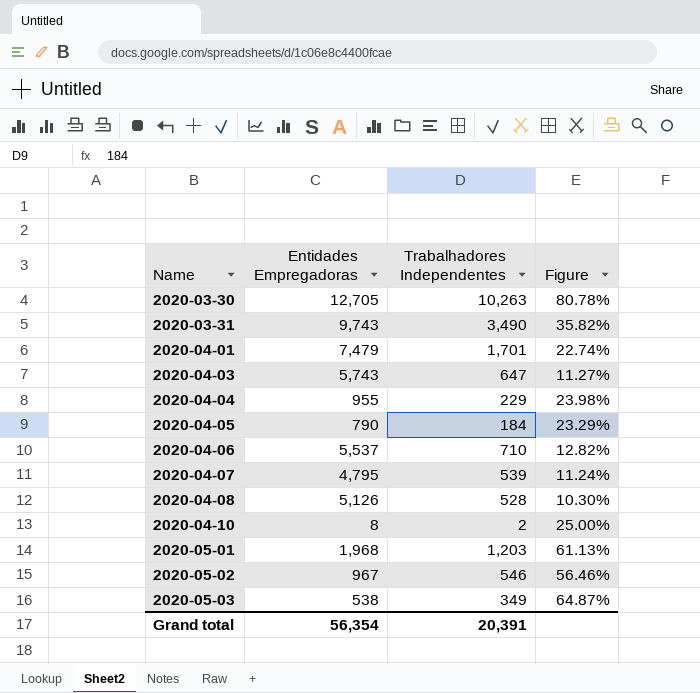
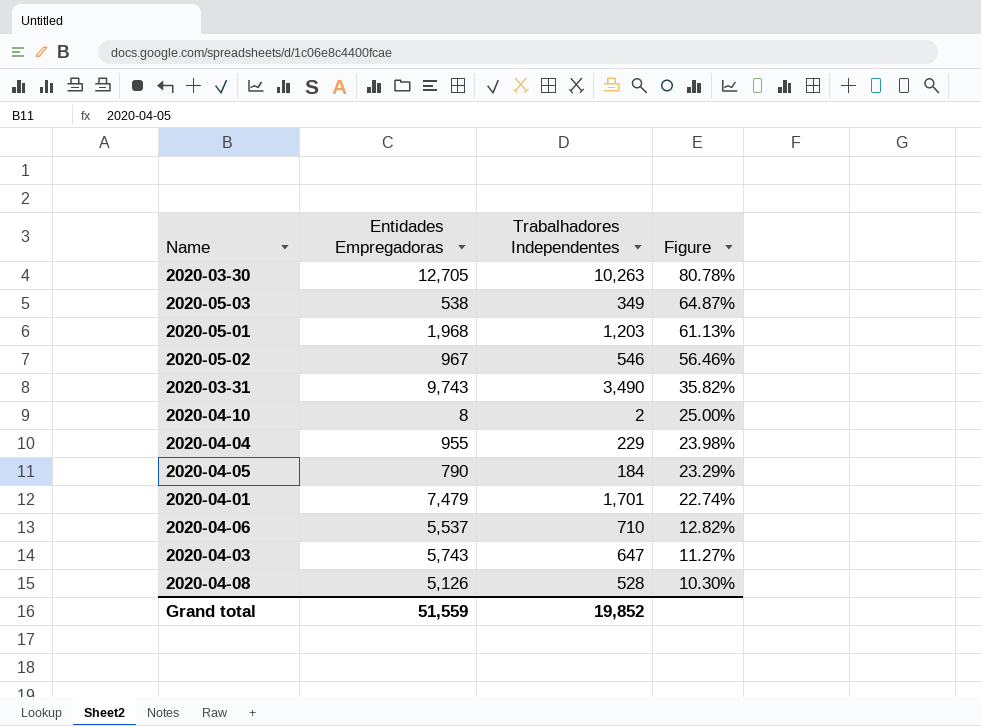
row order: Name ascending -> Figure descending
row 2020-04-07: 4,795 | 539 | 11.24% -> none
Grand total | Entidades Empregadoras: 56,354 -> 51,559
Grand total | Trabalhadores Independentes: 20,391 -> 19,852

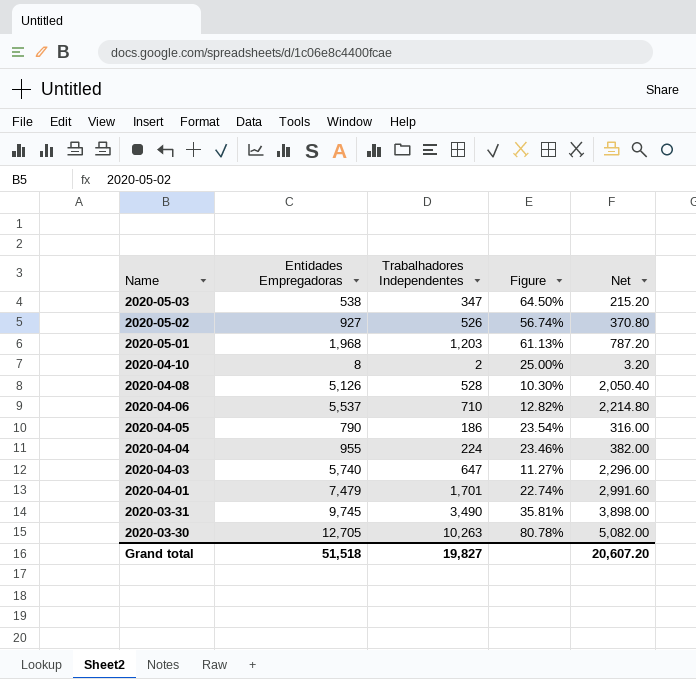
row order: Figure descending -> Name descending
column Net | formula: none -> [Entidades Empregadoras] * 0.4
2020-05-03 | Trabalhadores Independentes: 349 -> 347
2020-05-03 | Figure: 64.87% -> 64.50%
2020-05-02 | Entidades Empregadoras: 967 -> 927
2020-05-02 | Trabalhadores Independentes: 546 -> 526
2020-05-02 | Figure: 56.46% -> 56.74%
2020-04-05 | Trabalhadores Independentes: 184 -> 186
2020-04-05 | Figure: 23.29% -> 23.54%
2020-04-04 | Trabalhadores Independentes: 229 -> 224
2020-04-04 | Figure: 23.98% -> 23.46%
2020-04-03 | Entidades Empregadoras: 5,743 -> 5,740
2020-03-31 | Entidades Empregadoras: 9,743 -> 9,745
2020-03-31 | Figure: 35.82% -> 35.81%
Grand total | Entidades Empregadoras: 51,559 -> 51,518
Grand total | Trabalhadores Independentes: 19,852 -> 19,827

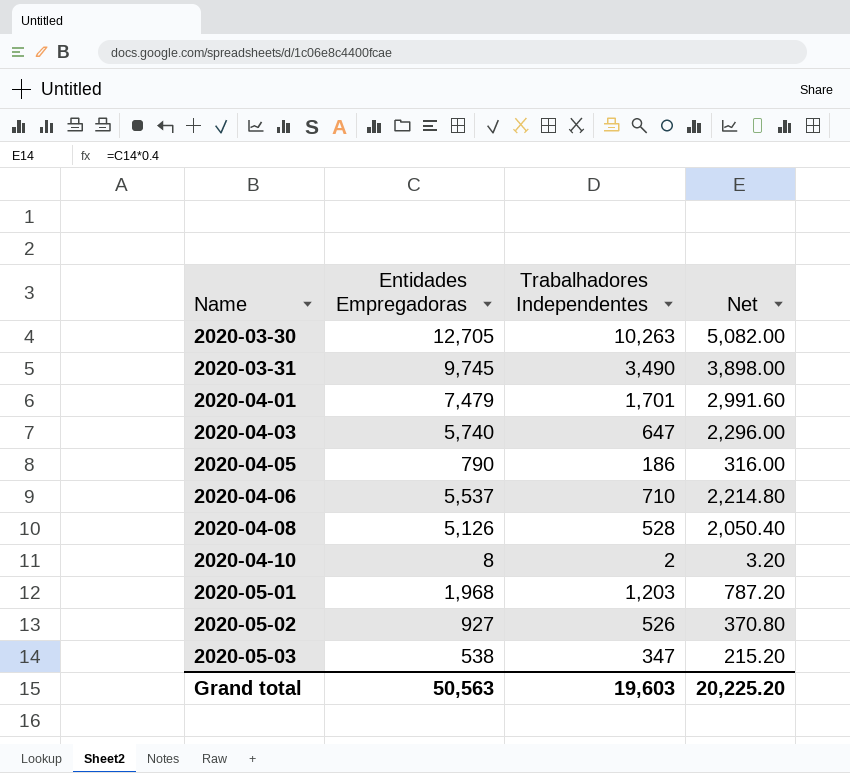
row order: Name descending -> Name ascending
column Figure | formula: [Trabalhadores Independentes] / [Entidades Empregadoras] -> none
row 2020-04-04: 955 | 224 | 23.46% | 382.00 -> none
Grand total | Entidades Empregadoras: 51,518 -> 50,563
Grand total | Trabalhadores Independentes: 19,827 -> 19,603
Grand total | Net: 20,607.20 -> 20,225.20

